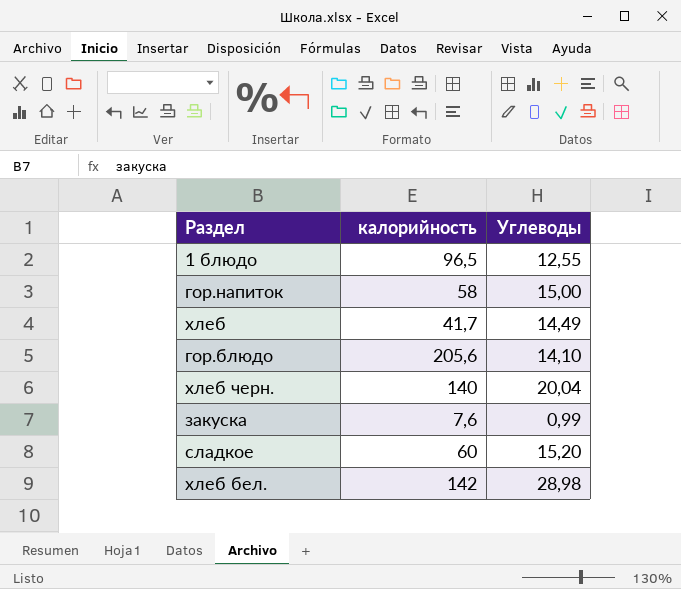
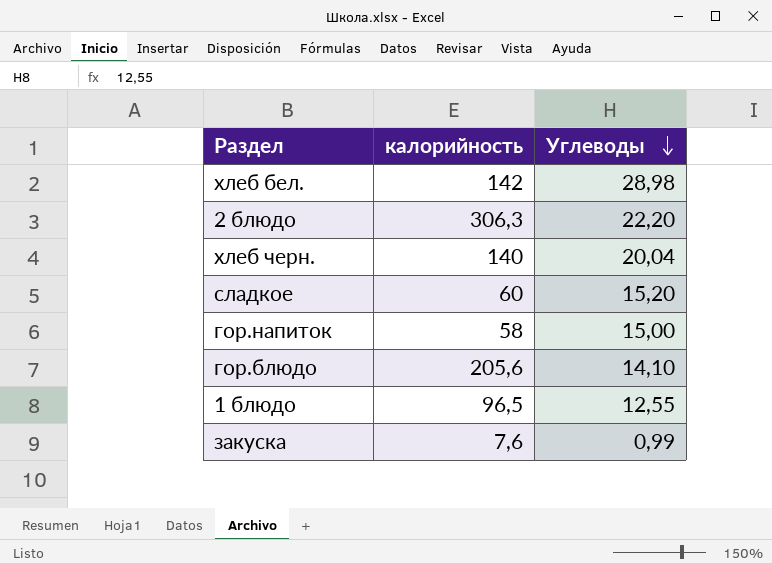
row order: none -> Углеводы descending
row хлеб: 41,7 | 14,49 -> none
row 2 блюдо: none -> 306,3 | 22,20

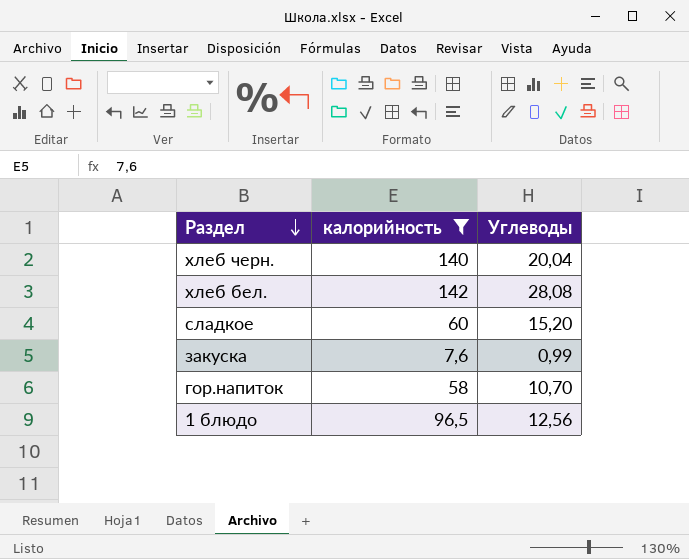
filter: none -> калорийность <= 142
row order: Углеводы descending -> Раздел descending
хлеб бел. | Углеводы: 28,98 -> 28,08
гор.напиток | Углеводы: 15,00 -> 10,70
1 блюдо | Углеводы: 12,55 -> 12,56

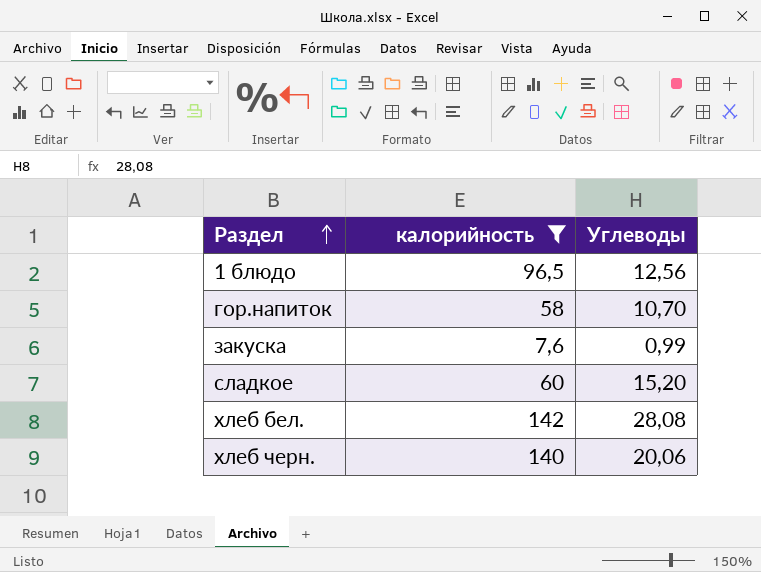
row order: Раздел descending -> Раздел ascending
хлеб черн. | Углеводы: 20,04 -> 20,06

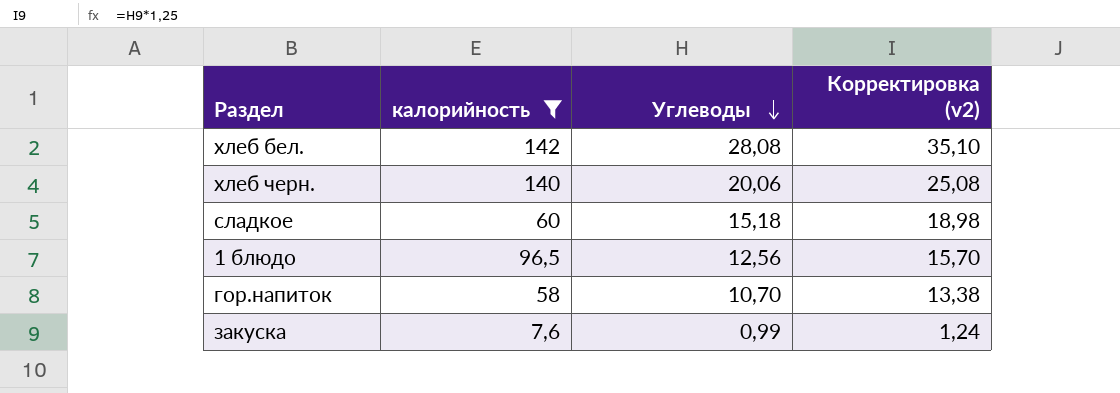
row order: Раздел ascending -> Углеводы descending
column Корректировка (v2) | formula: none -> [Углеводы] * 1,25
сладкое | Углеводы: 15,20 -> 15,18

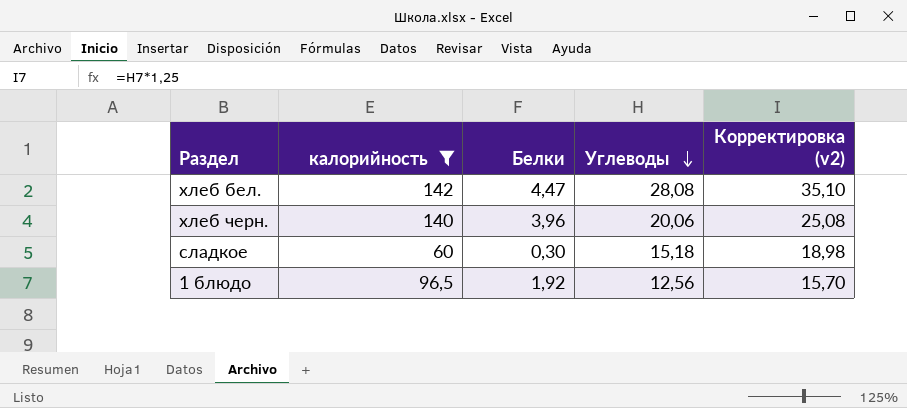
column Белки | position: none -> 3
row гор.напиток: 58 | 10,70 | 13,38 -> none
row закуска: 7,6 | 0,99 | 1,24 -> none

